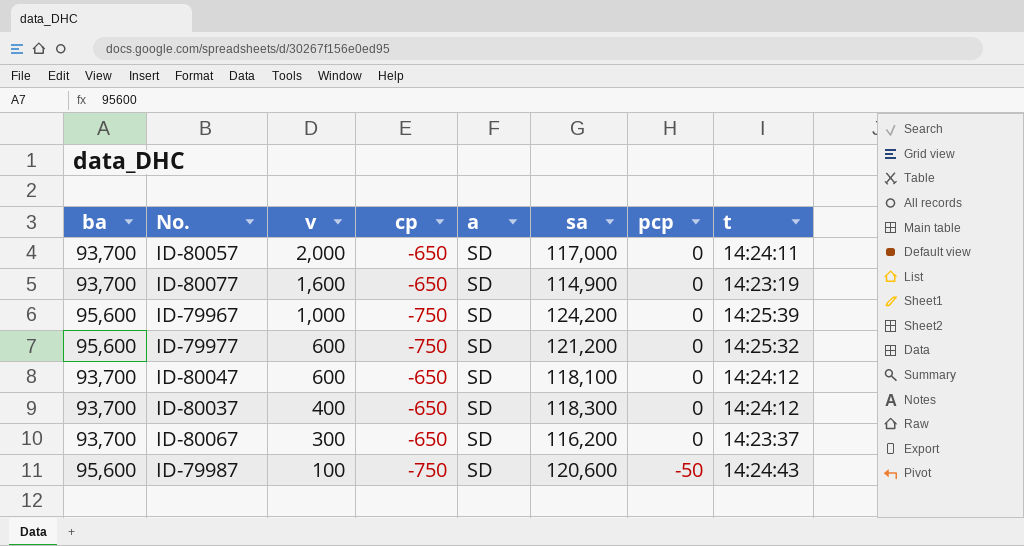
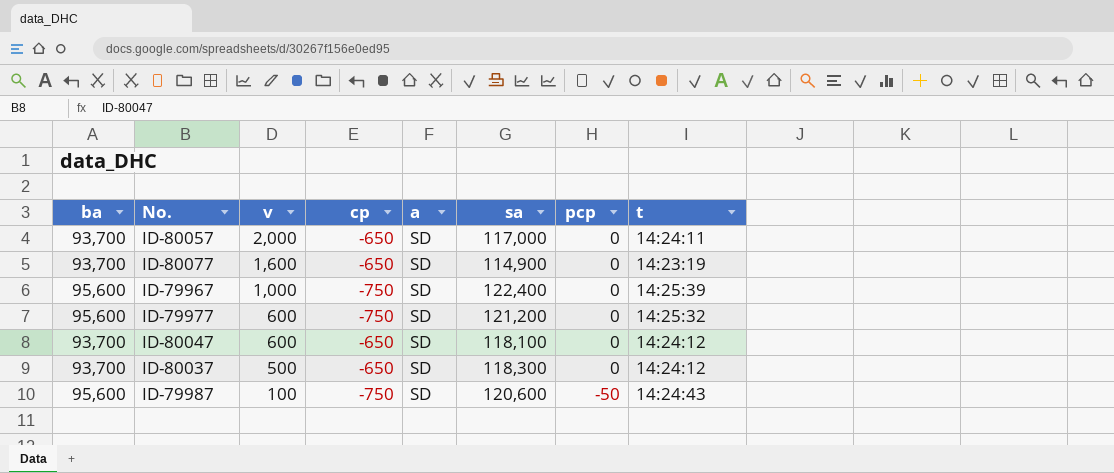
row ID-80067: 93,700 | 300 | -650 | SD | 116,200 | 0 | 14:23:37 -> none
ID-79967 | sa: 124,200 -> 122,400
ID-80037 | v: 400 -> 500

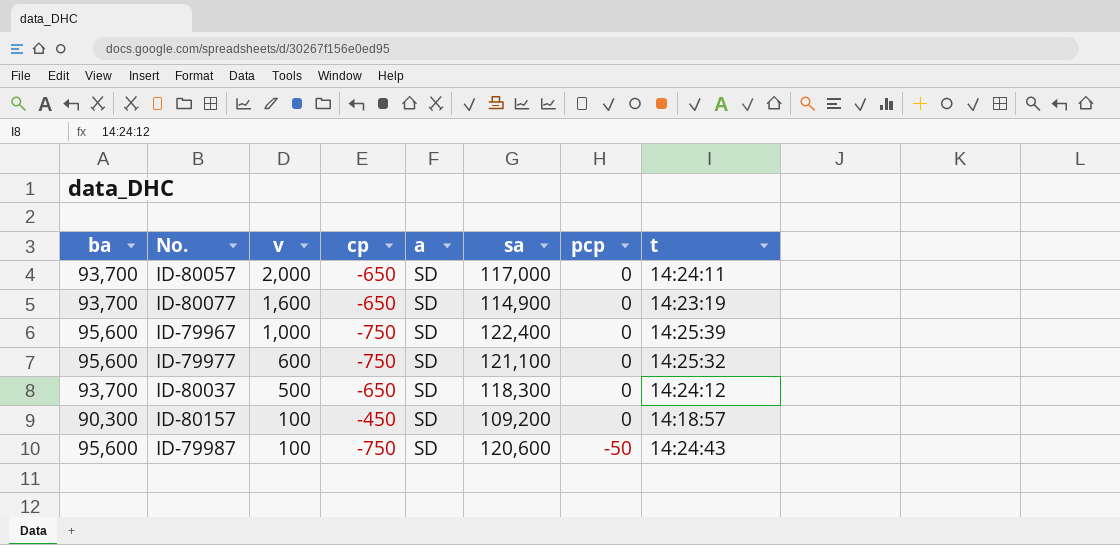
row ID-80047: 93,700 | 600 | -650 | SD | 118,100 | 0 | 14:24:12 -> none
ID-79977 | sa: 121,200 -> 121,100
row ID-80157: none -> 90,300 | 100 | -450 | SD | 109,200 | 0 | 14:18:57

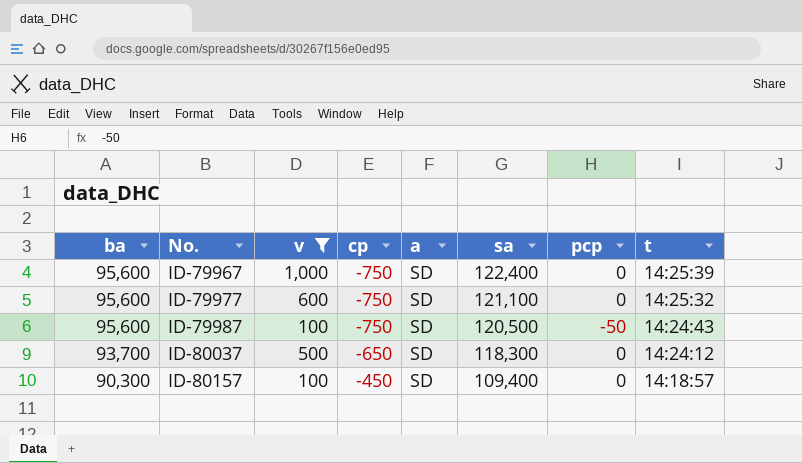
filter: none -> v <= 1,000
row order: v descending -> ba descending
ID-79987 | sa: 120,600 -> 120,500
ID-80157 | sa: 109,200 -> 109,400

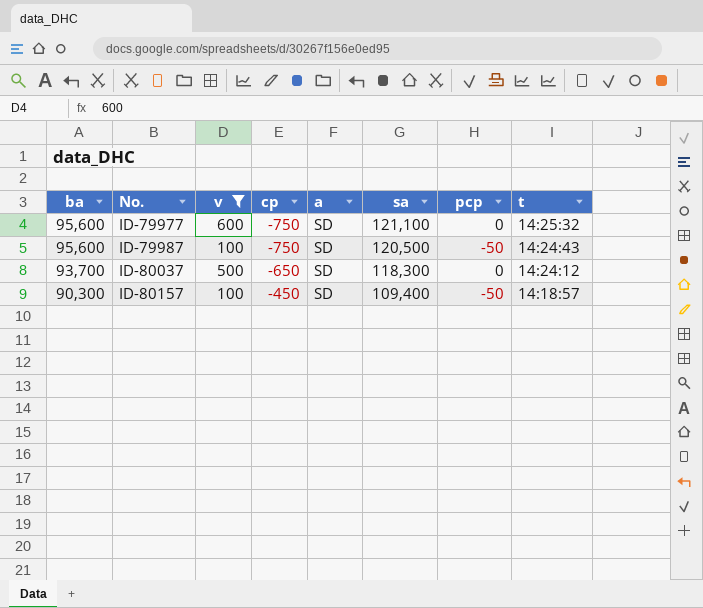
row ID-79967: 95,600 | 1,000 | -750 | SD | 122,400 | 0 | 14:25:39 -> none
ID-80157 | pcp: 0 -> -50

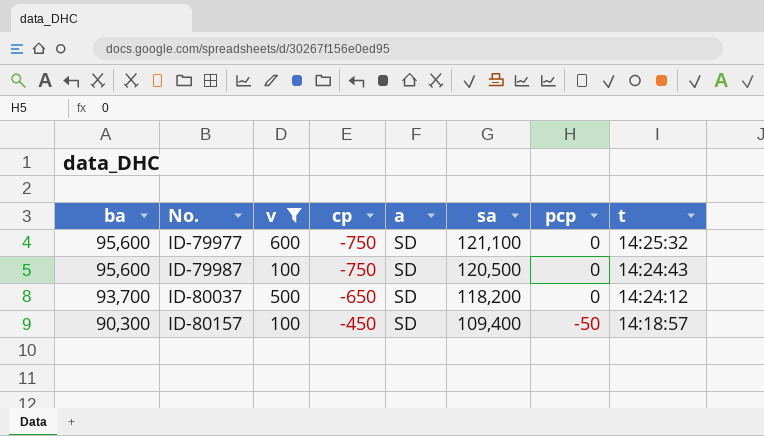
ID-79987 | pcp: -50 -> 0
ID-80037 | sa: 118,300 -> 118,200

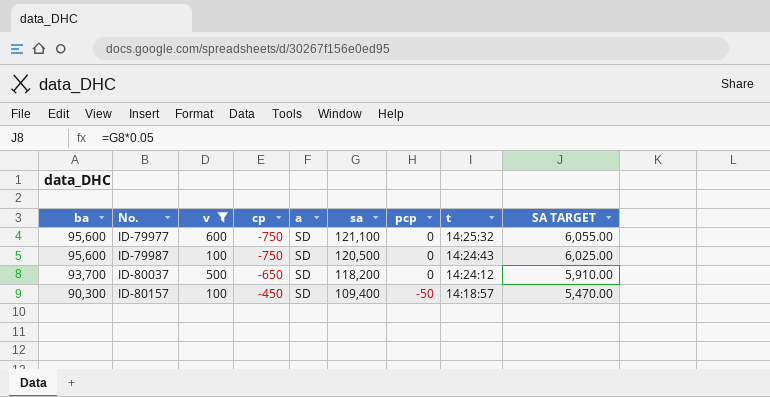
column SA TARGET | formula: none -> [sa] * 0.05

